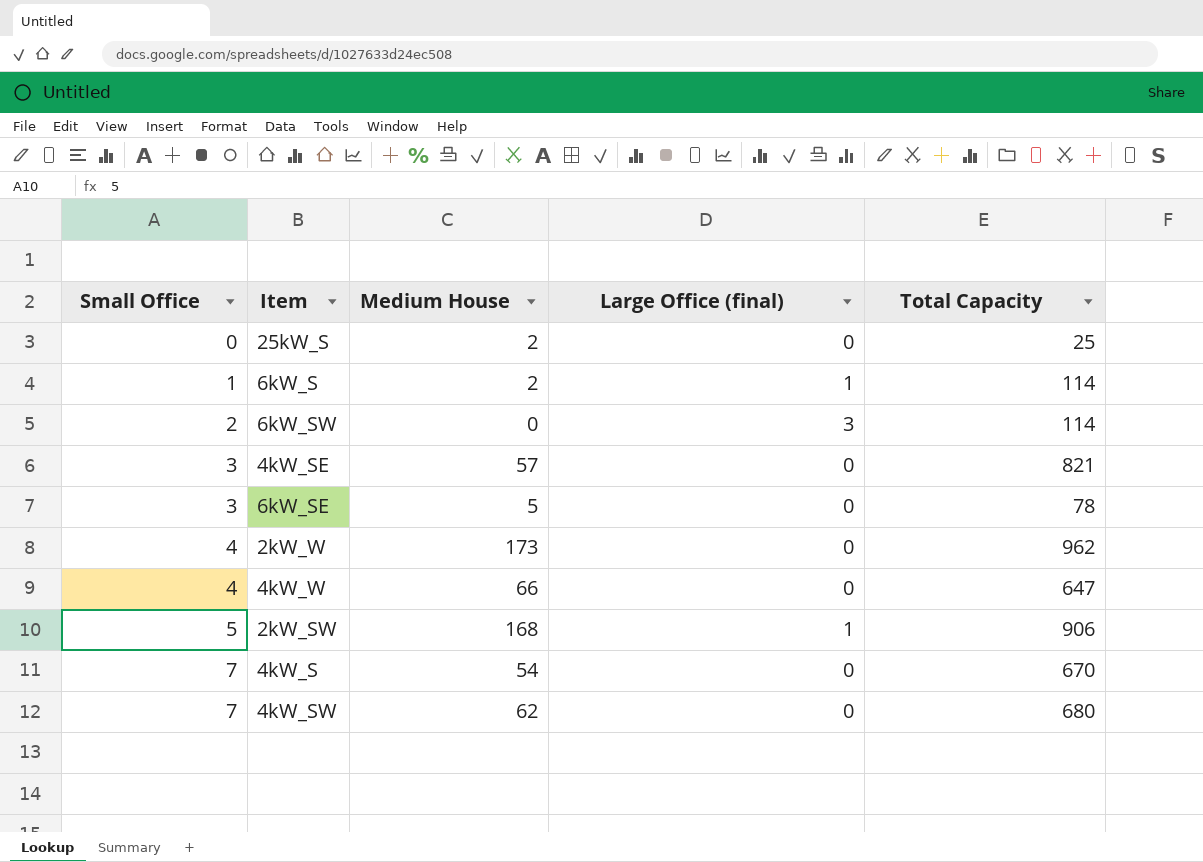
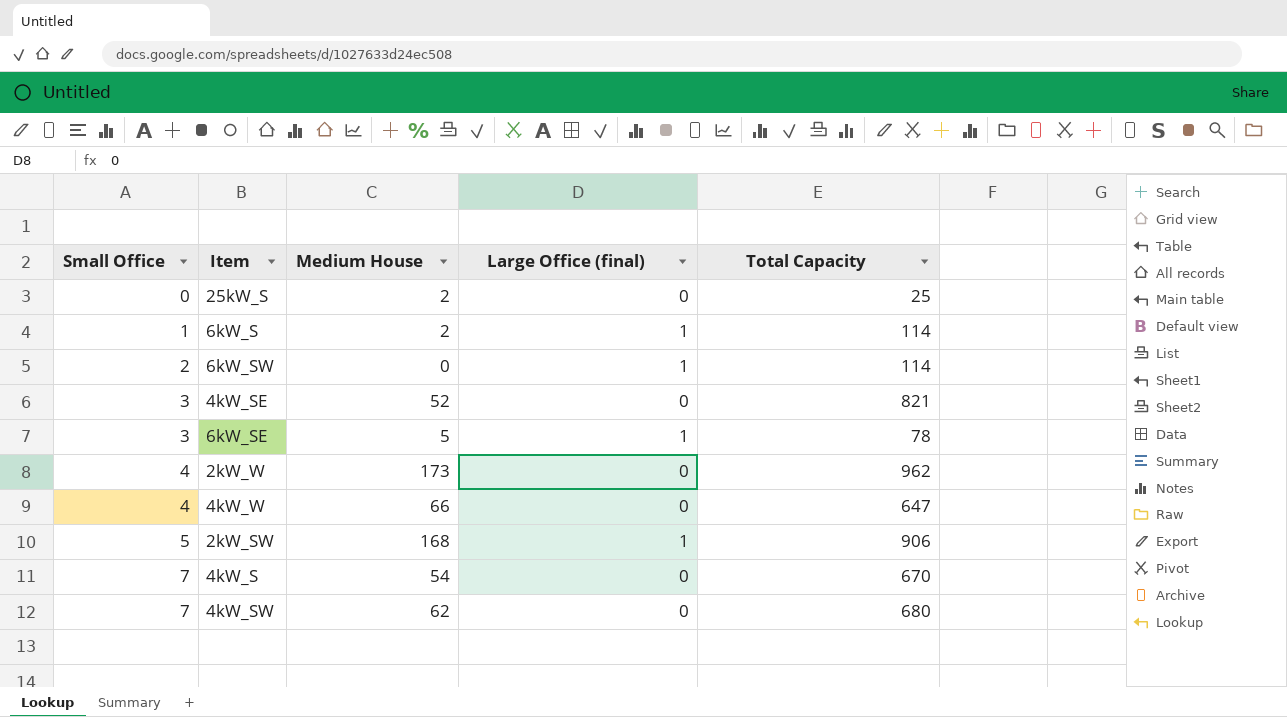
6kW_SW | Large Office (final): 3 -> 1
4kW_SE | Medium House: 57 -> 52
6kW_SE | Large Office (final): 0 -> 1

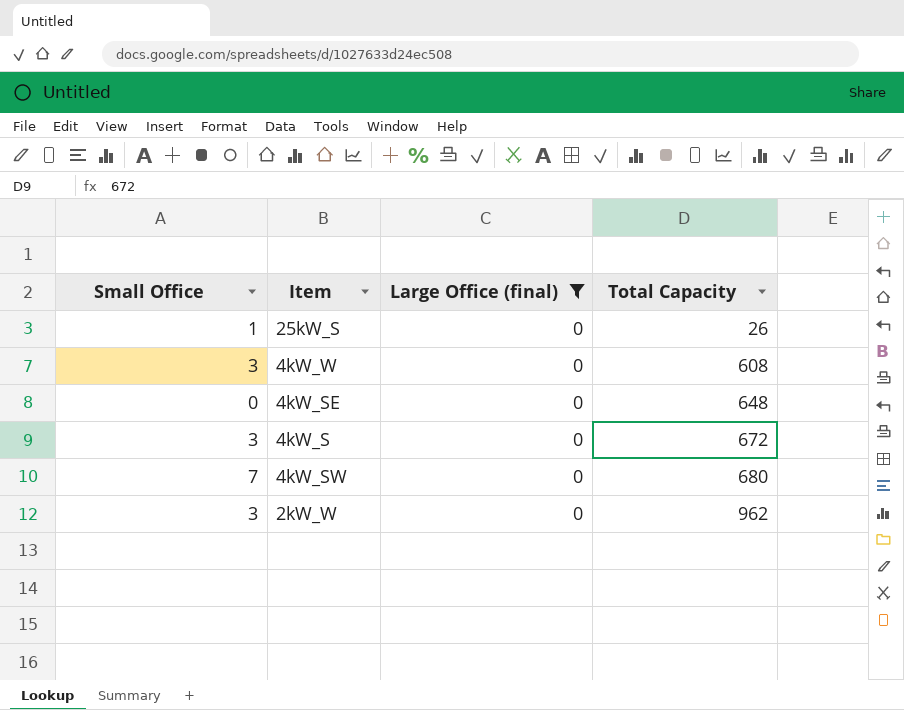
filter: none -> Large Office (final) = 0
row order: Small Office ascending -> Total Capacity ascending
column Medium House | position: 3 -> none
25kW_S | Small Office: 0 -> 1
25kW_S | Total Capacity: 25 -> 26
4kW_W | Small Office: 4 -> 3
4kW_W | Total Capacity: 647 -> 608
4kW_SE | Small Office: 3 -> 0
4kW_SE | Total Capacity: 821 -> 648
4kW_S | Small Office: 7 -> 3
4kW_S | Total Capacity: 670 -> 672
2kW_W | Small Office: 4 -> 3

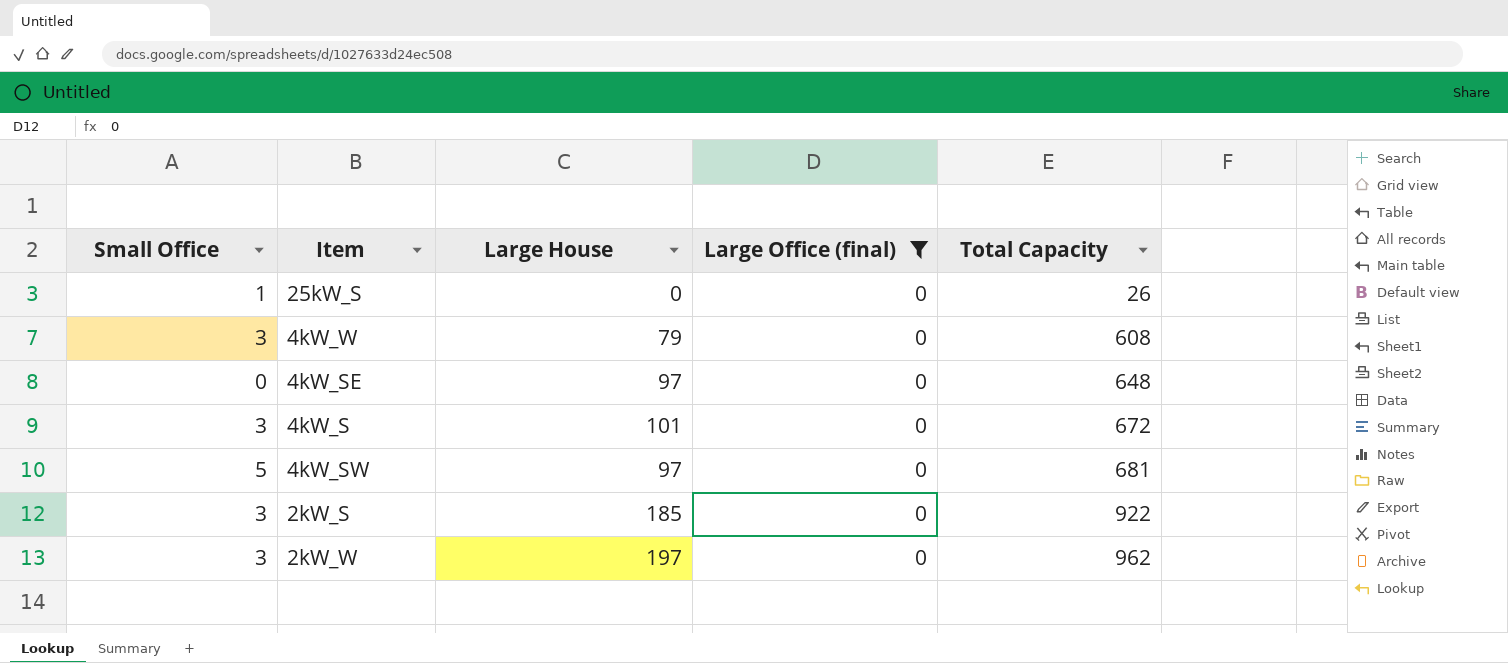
column Large House | position: none -> 3
4kW_SW | Small Office: 7 -> 5
4kW_SW | Total Capacity: 680 -> 681
row 2kW_S: none -> 3 | 185 | 0 | 922

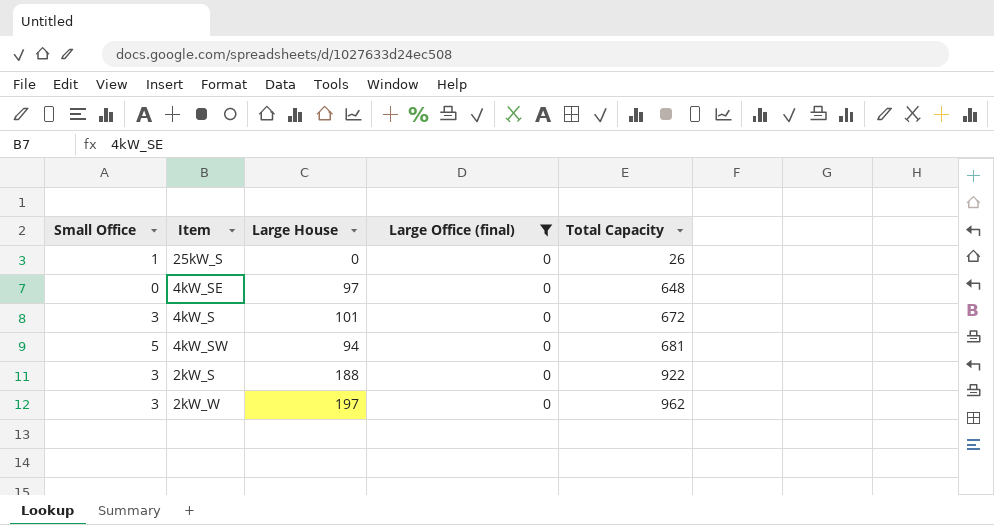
row 4kW_W: 3 | 79 | 0 | 608 -> none
4kW_SW | Large House: 97 -> 94
2kW_S | Large House: 185 -> 188

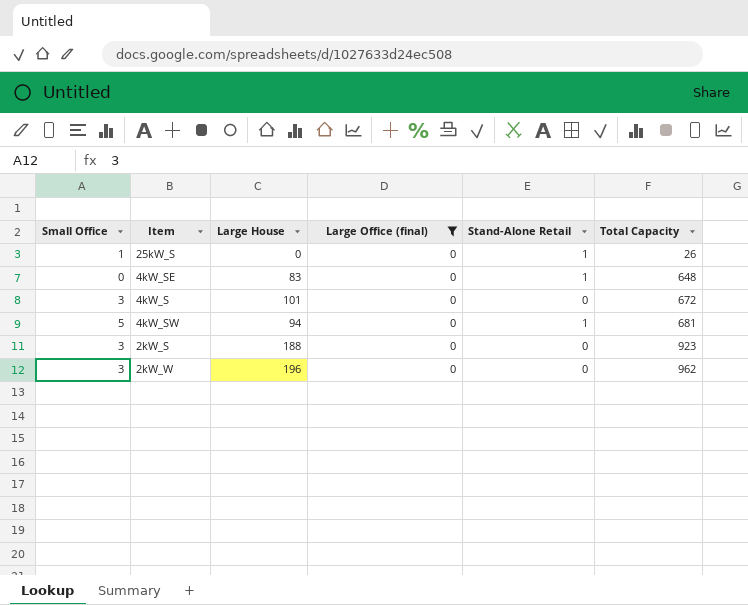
column Stand-Alone Retail | position: none -> 5
4kW_SE | Large House: 97 -> 83
2kW_S | Total Capacity: 922 -> 923
2kW_W | Large House: 197 -> 196

